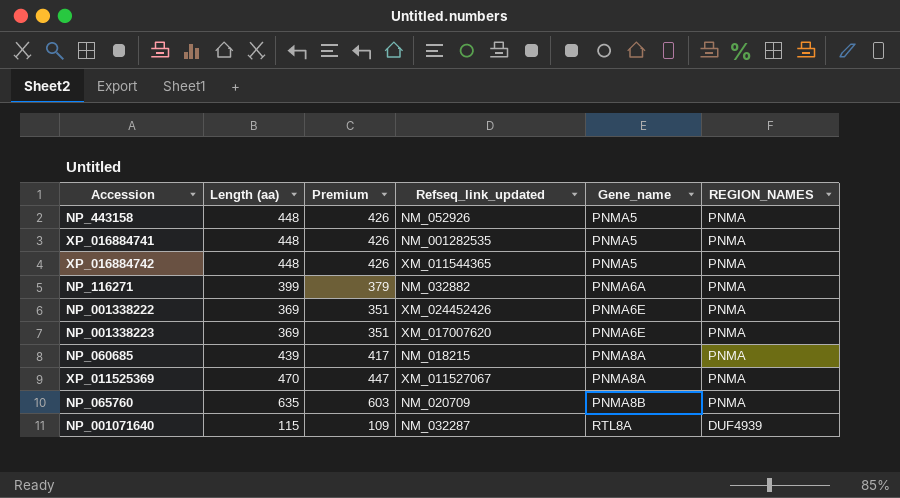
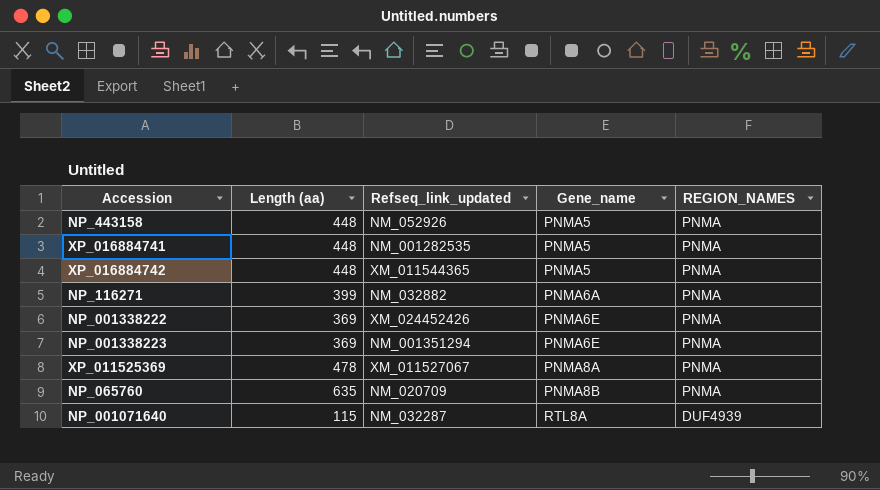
column Premium | formula: [Length (aa)] * 0.95 -> none
row NP_060685: 439 | 417 | NM_018215 | PNMA8A | PNMA -> none
NP_001338223 | Refseq_link_updated: XM_017007620 -> NM_001351294
XP_011525369 | Length (aa): 470 -> 478

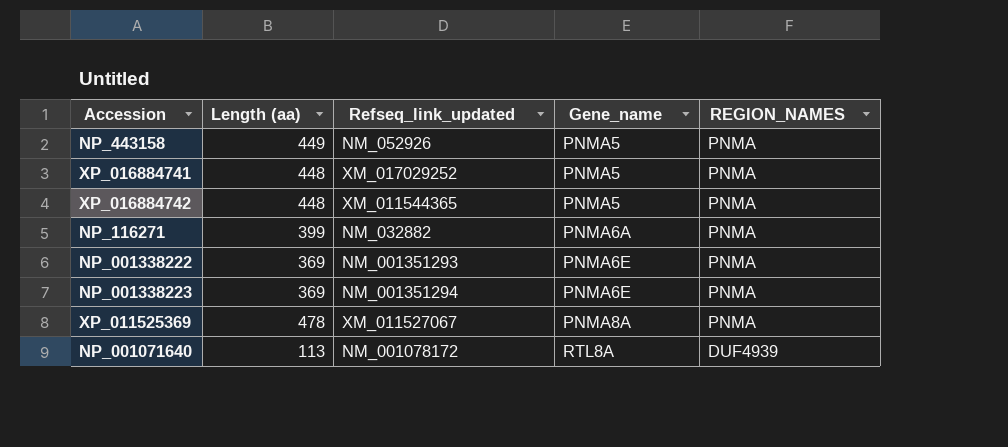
row NP_065760: 635 | NM_020709 | PNMA8B | PNMA -> none
NP_443158 | Length (aa): 448 -> 449
XP_016884741 | Refseq_link_updated: NM_001282535 -> XM_017029252
NP_001338222 | Refseq_link_updated: XM_024452426 -> NM_001351293
NP_001071640 | Length (aa): 115 -> 113
NP_001071640 | Refseq_link_updated: NM_032287 -> NM_001078172

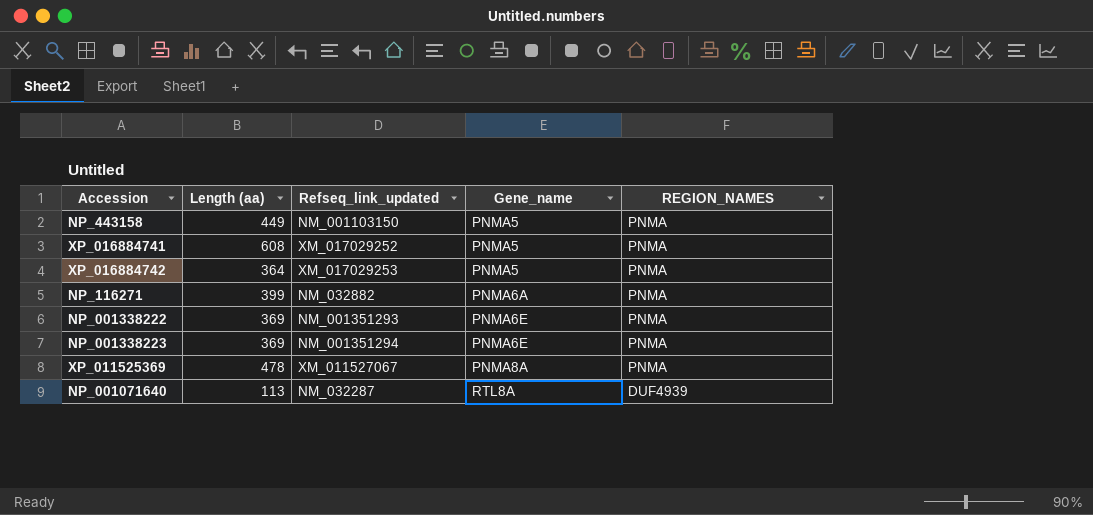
NP_443158 | Refseq_link_updated: NM_052926 -> NM_001103150
XP_016884741 | Length (aa): 448 -> 608
XP_016884742 | Length (aa): 448 -> 364
XP_016884742 | Refseq_link_updated: XM_011544365 -> XM_017029253
NP_001071640 | Refseq_link_updated: NM_001078172 -> NM_032287

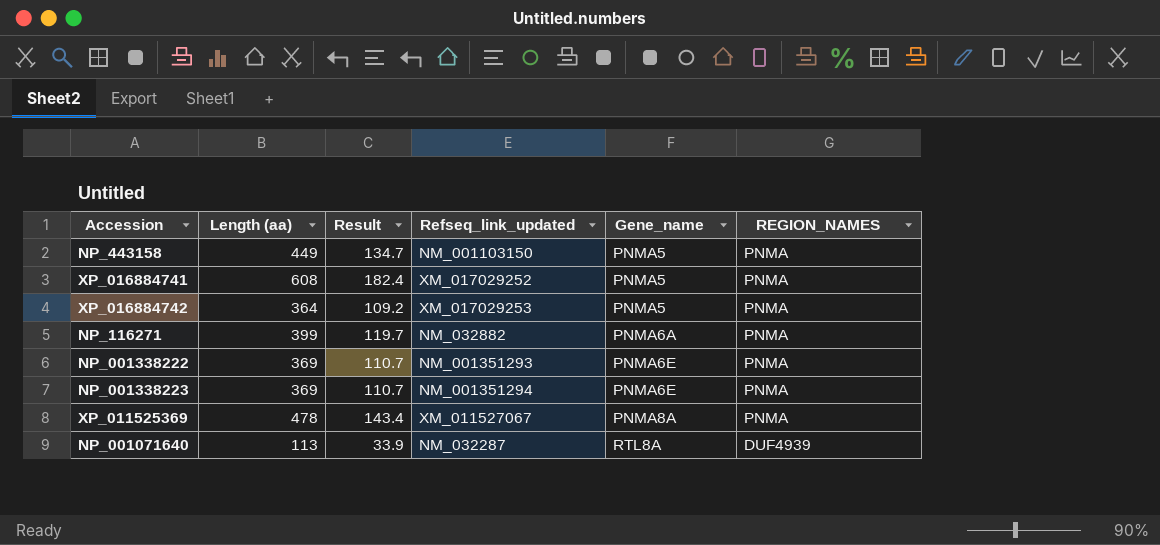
column Result | formula: none -> [Length (aa)] * 0.3

